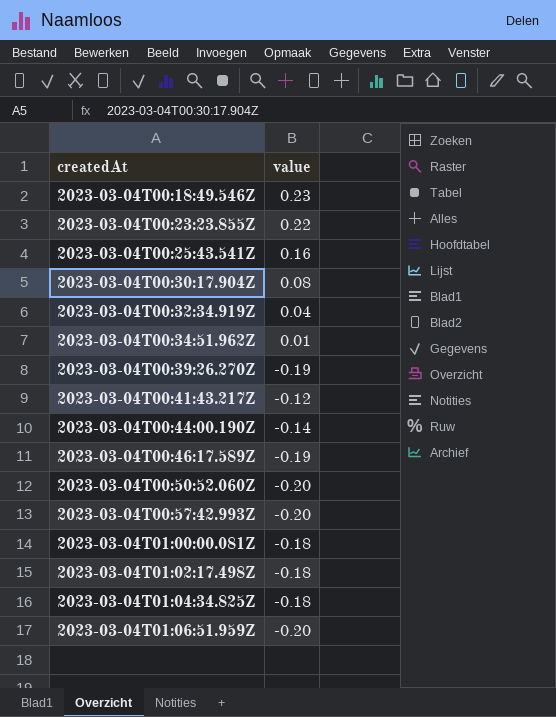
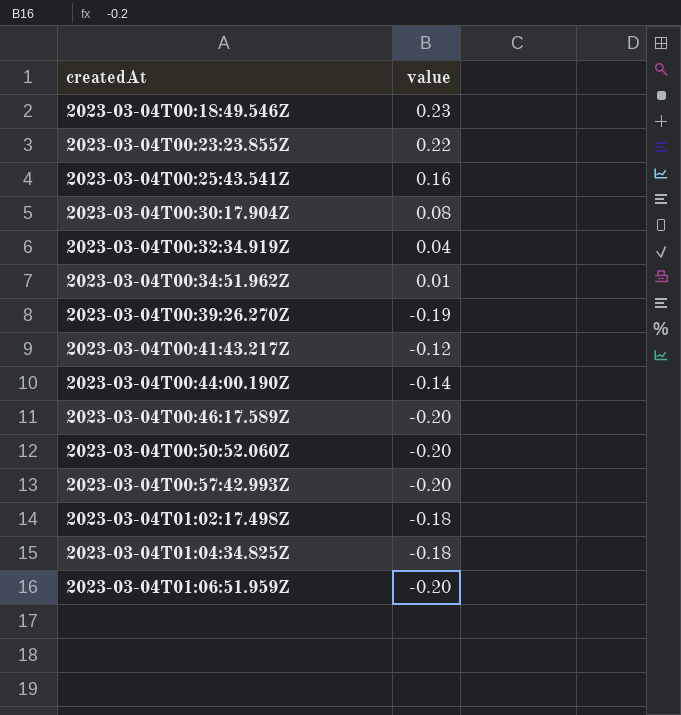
row 2023-03-04T01:00:00.081Z: -0.18 -> none
2023-03-04T00:46:17.589Z | value: -0.19 -> -0.20

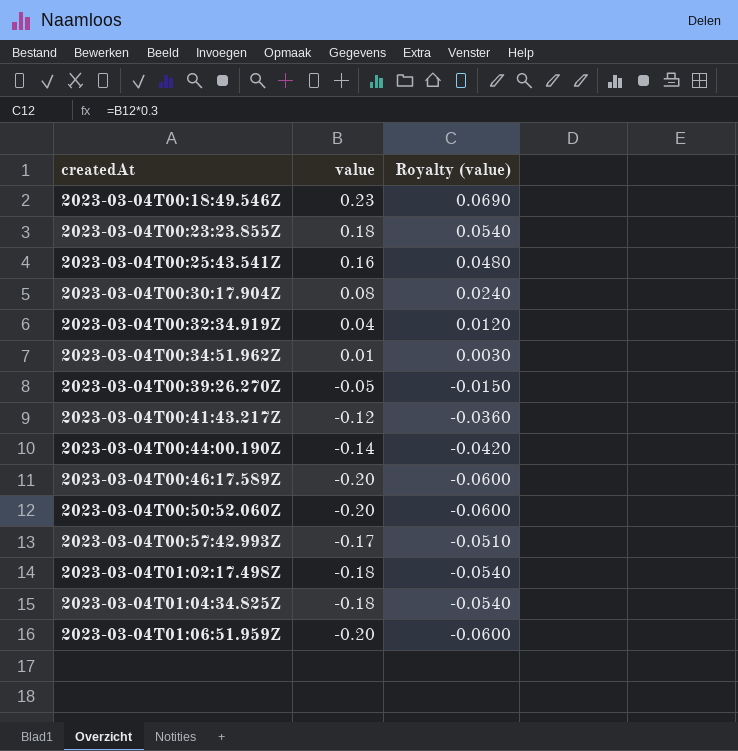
column Royalty (value) | formula: none -> [value] * 0.3
2023-03-04T00:23:23.855Z | value: 0.22 -> 0.18
2023-03-04T00:39:26.270Z | value: -0.19 -> -0.05
2023-03-04T00:57:42.993Z | value: -0.20 -> -0.17

